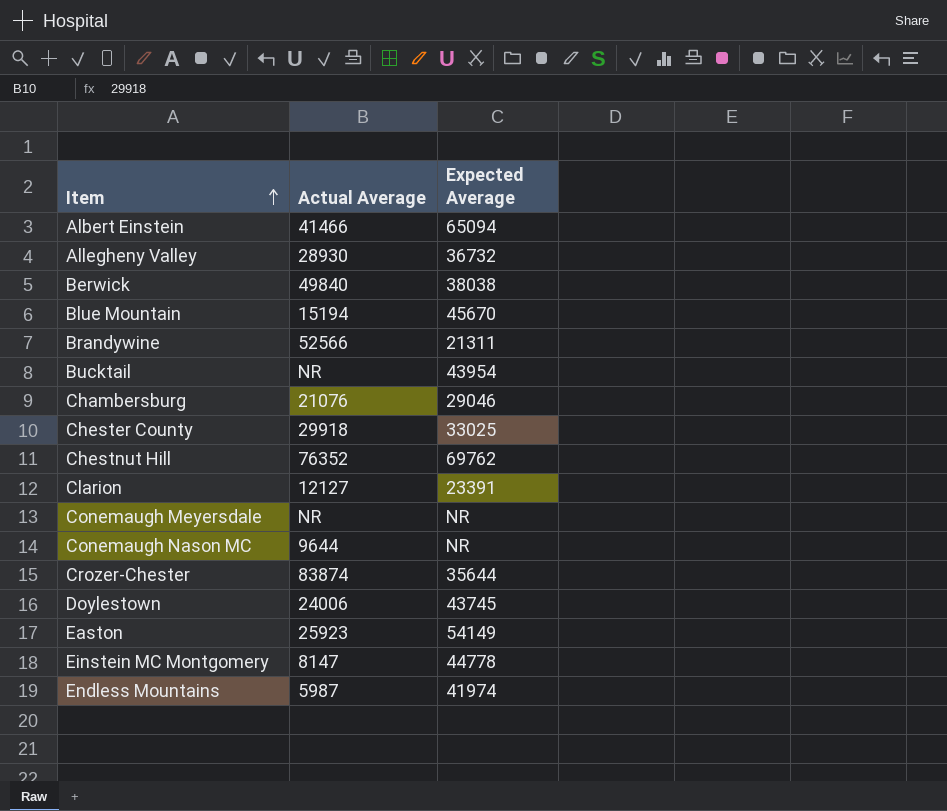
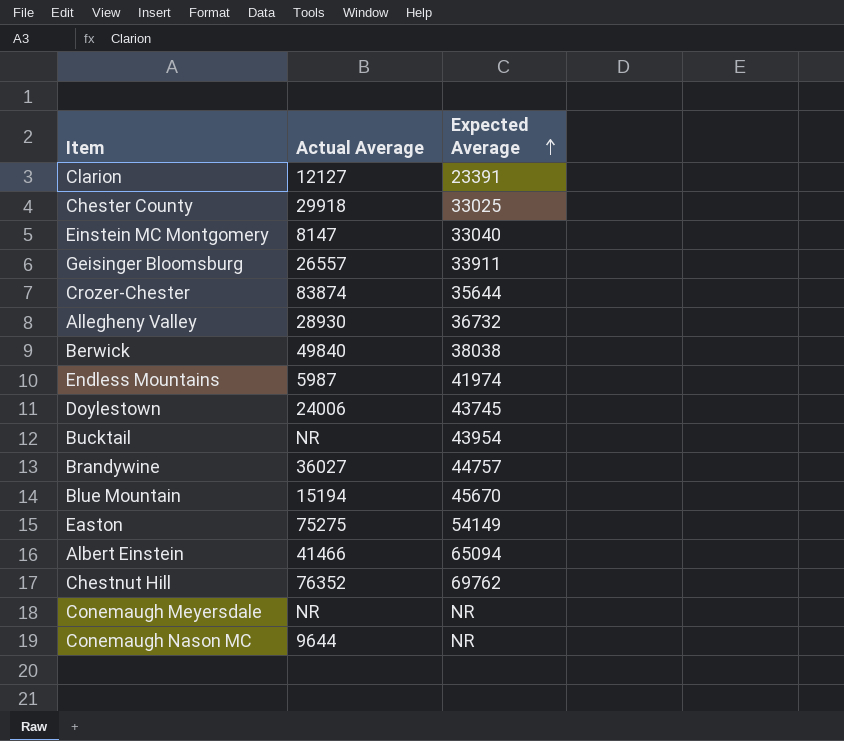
row order: Item ascending -> Expected Average ascending
row Chambersburg: 21076 | 29046 -> none
Einstein MC Montgomery | Expected Average: 44778 -> 33040
row Geisinger Bloomsburg: none -> 26557 | 33911
Brandywine | Actual Average: 52566 -> 36027
Brandywine | Expected Average: 21311 -> 44757
Easton | Actual Average: 25923 -> 75275

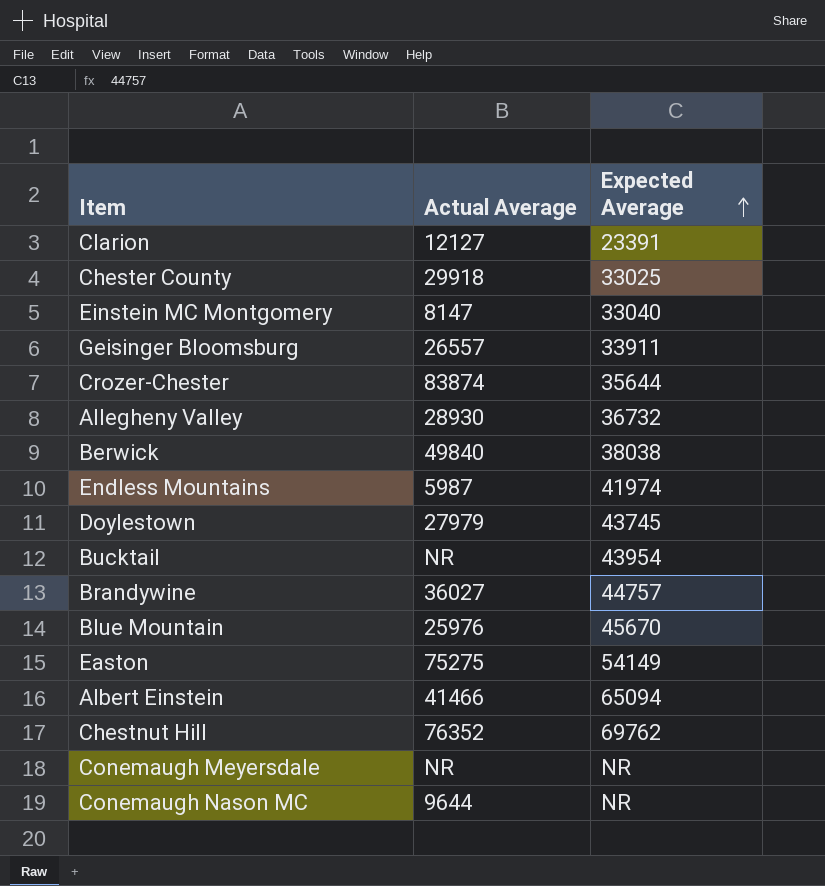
Doylestown | Actual Average: 24006 -> 27979
Blue Mountain | Actual Average: 15194 -> 25976

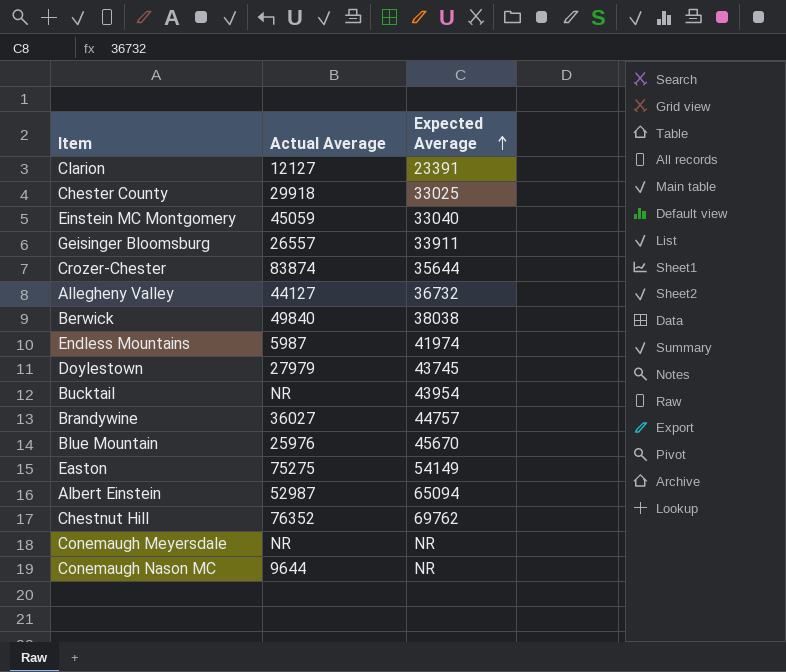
Einstein MC Montgomery | Actual Average: 8147 -> 45059
Allegheny Valley | Actual Average: 28930 -> 44127
Albert Einstein | Actual Average: 41466 -> 52987

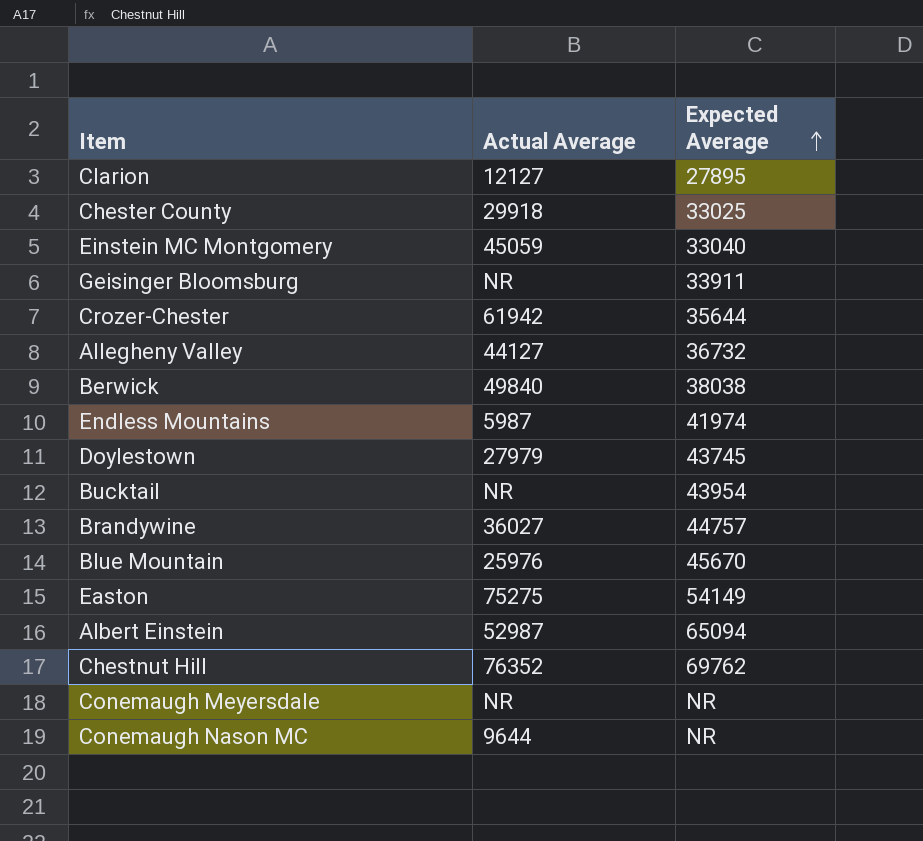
Clarion | Expected Average: 23391 -> 27895
Geisinger Bloomsburg | Actual Average: 26557 -> NR
Crozer-Chester | Actual Average: 83874 -> 61942

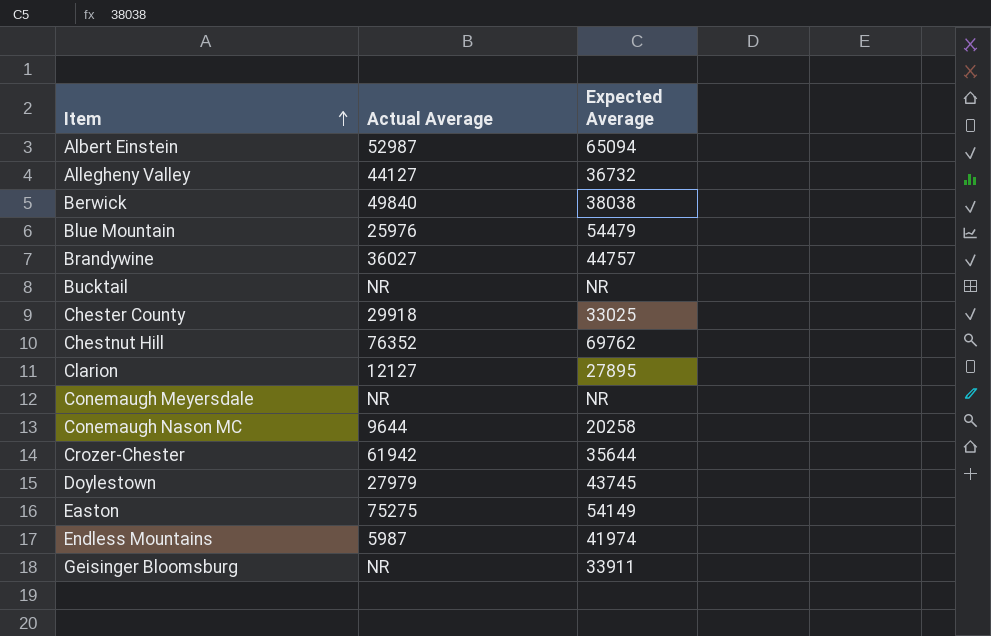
row order: Expected Average ascending -> Item ascending
row Einstein MC Montgomery: 45059 | 33040 -> none
Blue Mountain | Expected Average: 45670 -> 54479
Bucktail | Expected Average: 43954 -> NR
Conemaugh Nason MC | Expected Average: NR -> 20258

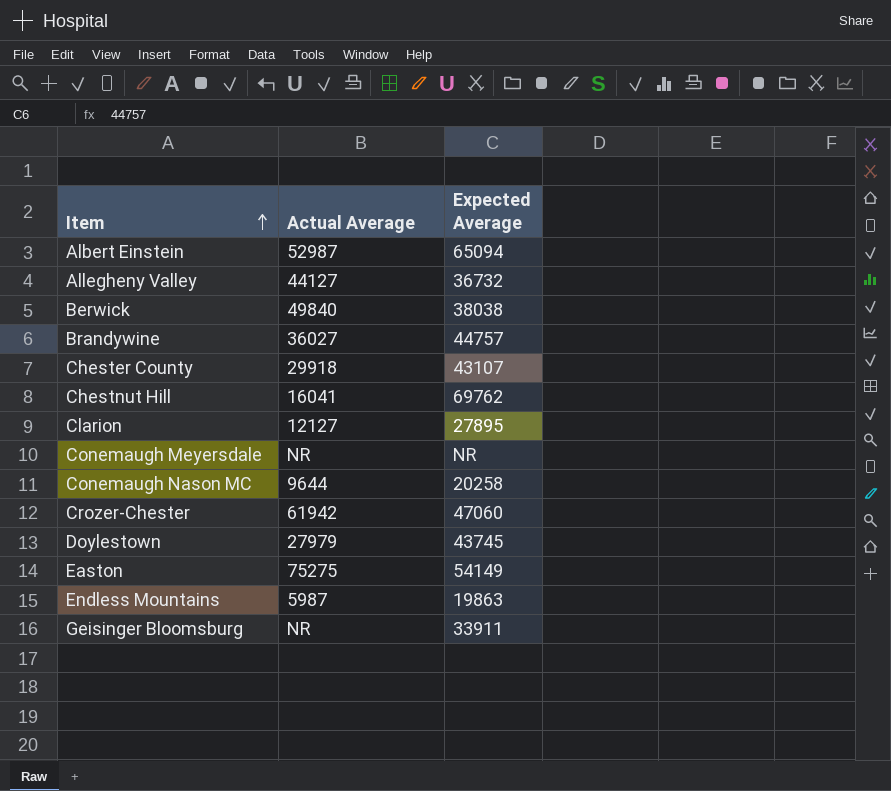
row Blue Mountain: 25976 | 54479 -> none
row Bucktail: NR | NR -> none
Chester County | Expected Average: 33025 -> 43107
Chestnut Hill | Actual Average: 76352 -> 16041
Crozer-Chester | Expected Average: 35644 -> 47060
Endless Mountains | Expected Average: 41974 -> 19863

